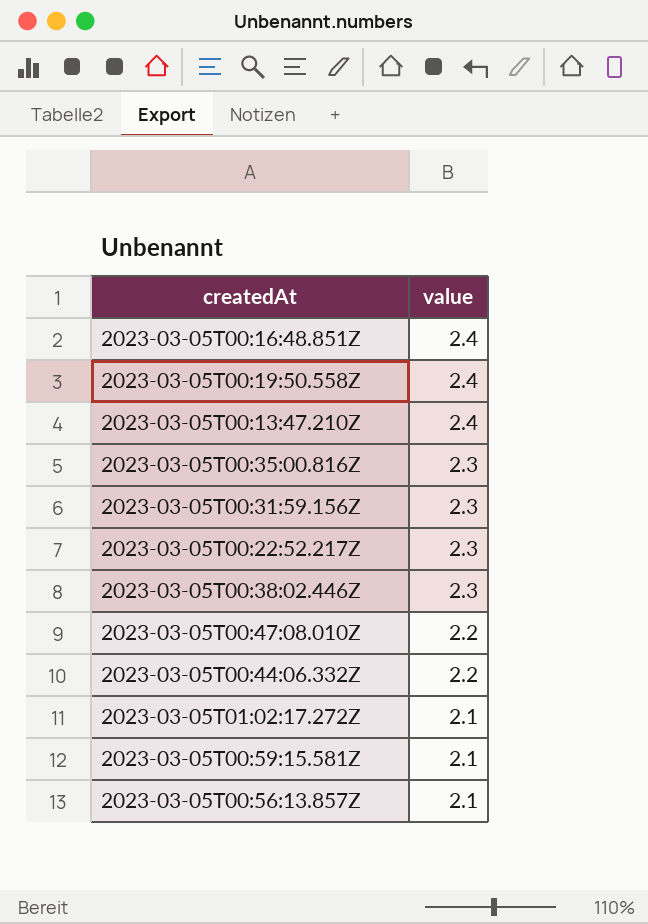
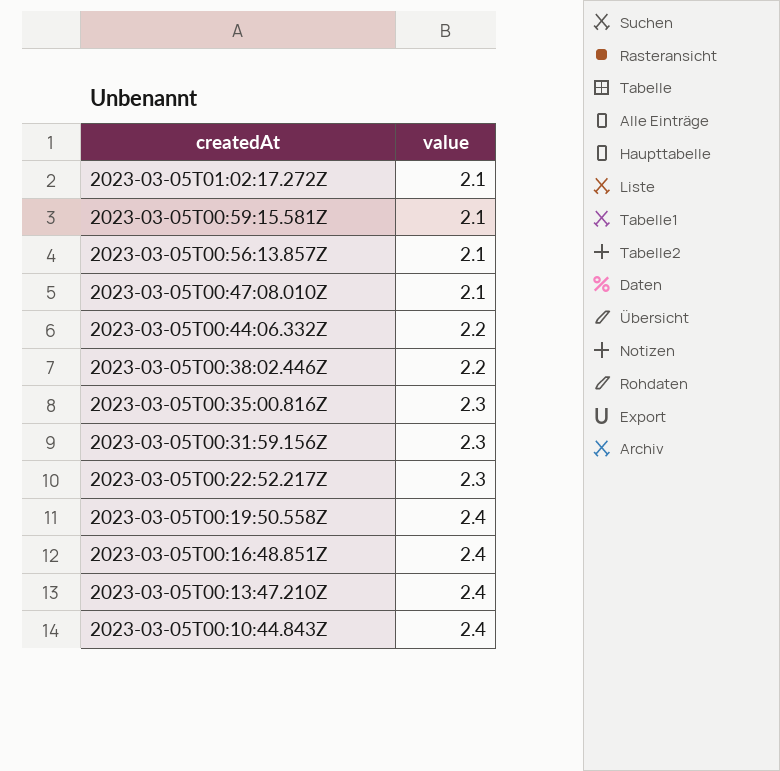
row order: value descending -> createdAt descending
2023-03-05T00:47:08.010Z | value: 2.2 -> 2.1
2023-03-05T00:38:02.446Z | value: 2.3 -> 2.2
row 2023-03-05T00:10:44.843Z: none -> 2.4

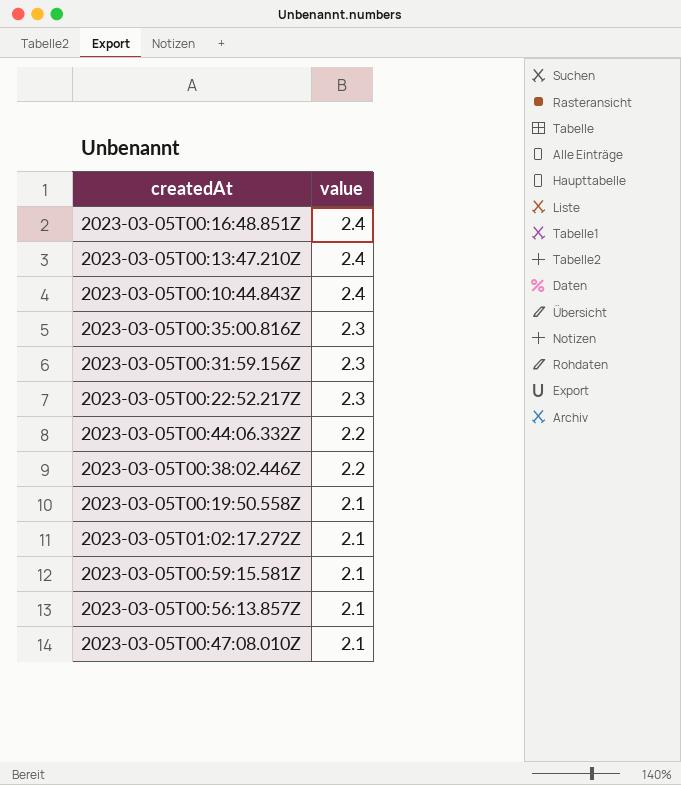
row order: createdAt descending -> value descending
2023-03-05T00:19:50.558Z | value: 2.4 -> 2.1

